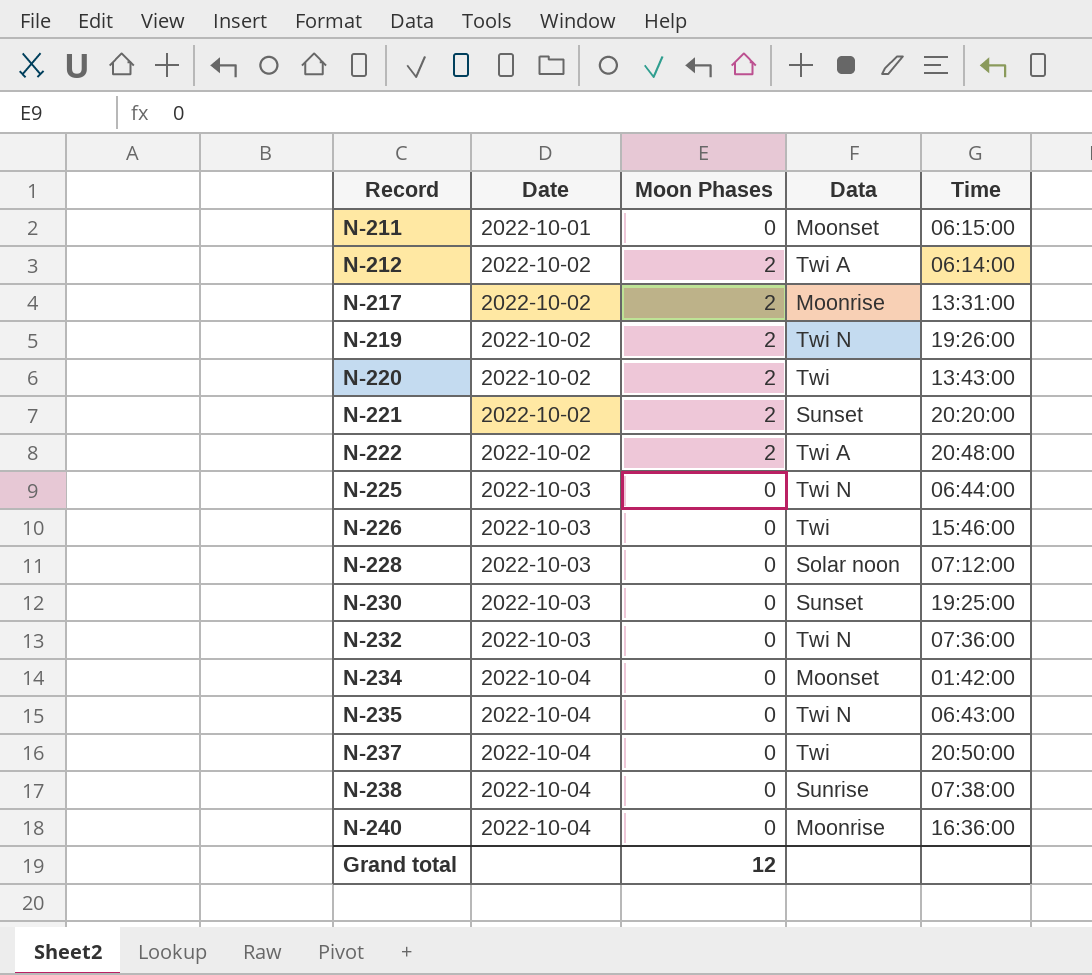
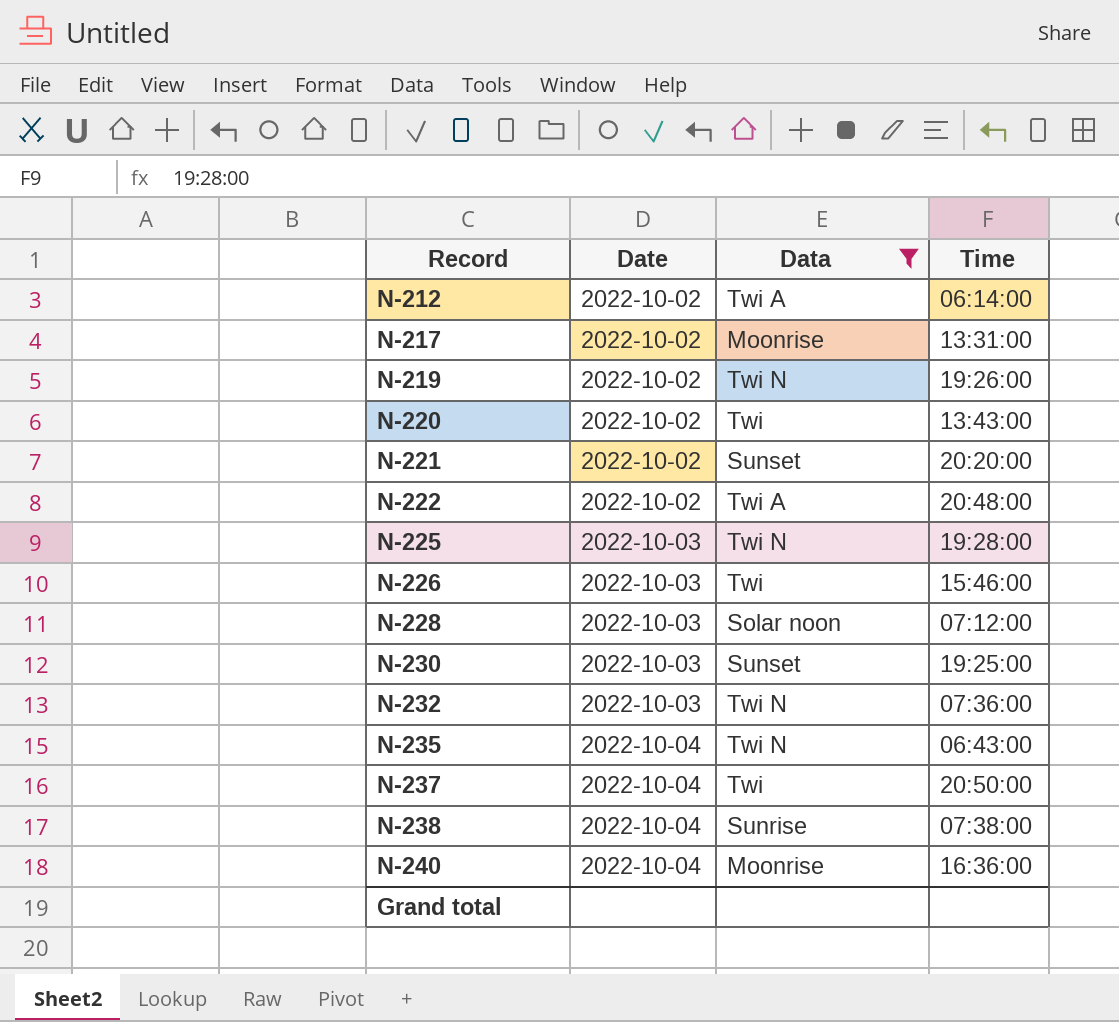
filter: none -> Data != Moonset
column Moon Phases | position: 3 -> none
N-225 | Time: 06:44:00 -> 19:28:00

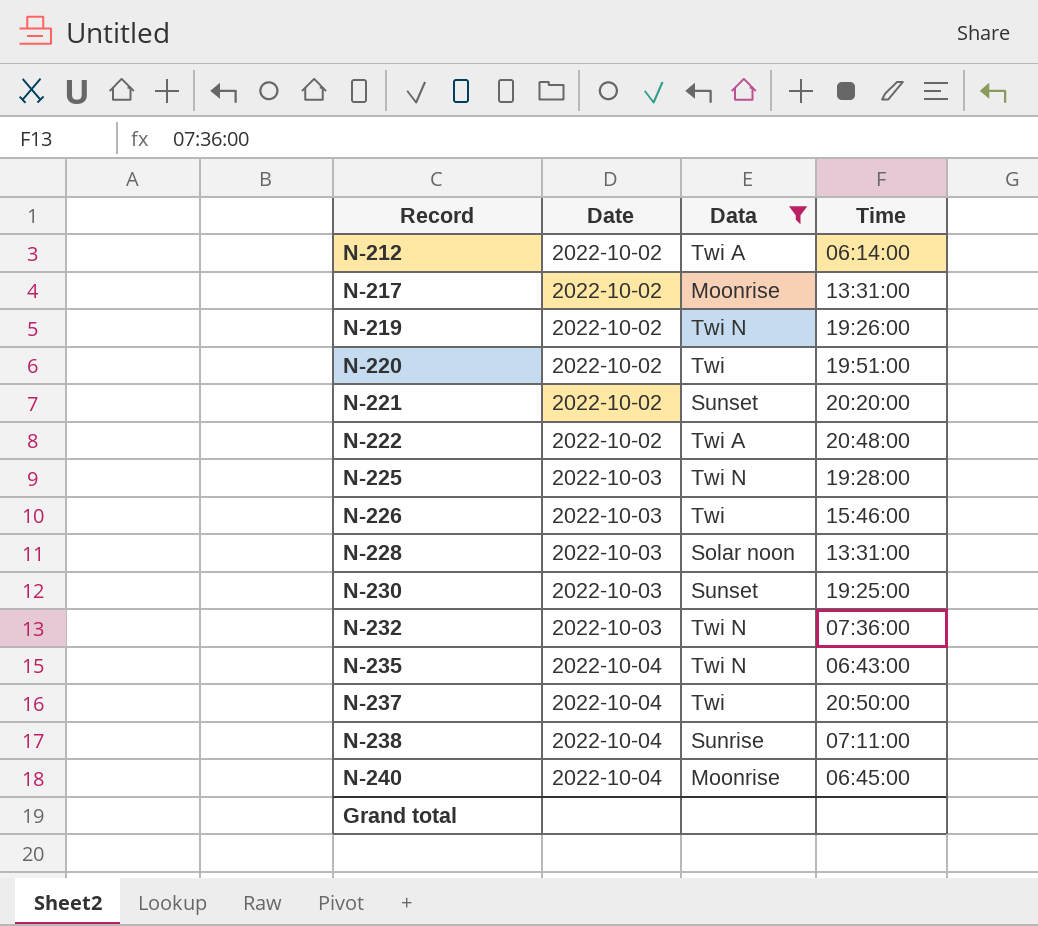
N-220 | Time: 13:43:00 -> 19:51:00
N-228 | Time: 07:12:00 -> 13:31:00
N-238 | Time: 07:38:00 -> 07:11:00
N-240 | Time: 16:36:00 -> 06:45:00

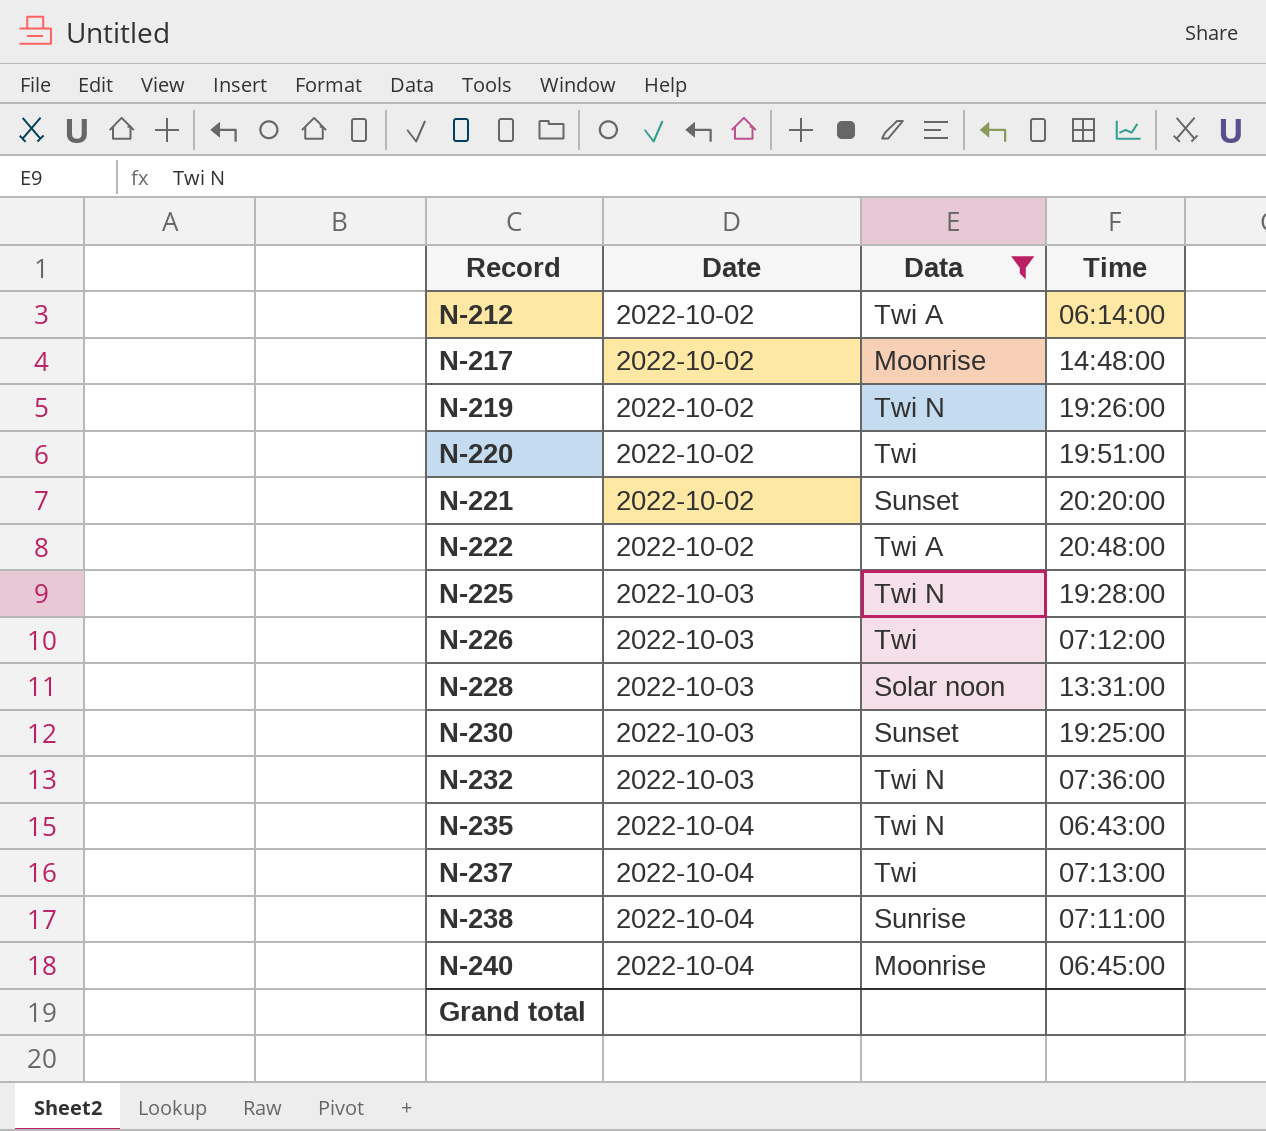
N-217 | Time: 13:31:00 -> 14:48:00
N-226 | Time: 15:46:00 -> 07:12:00
N-237 | Time: 20:50:00 -> 07:13:00

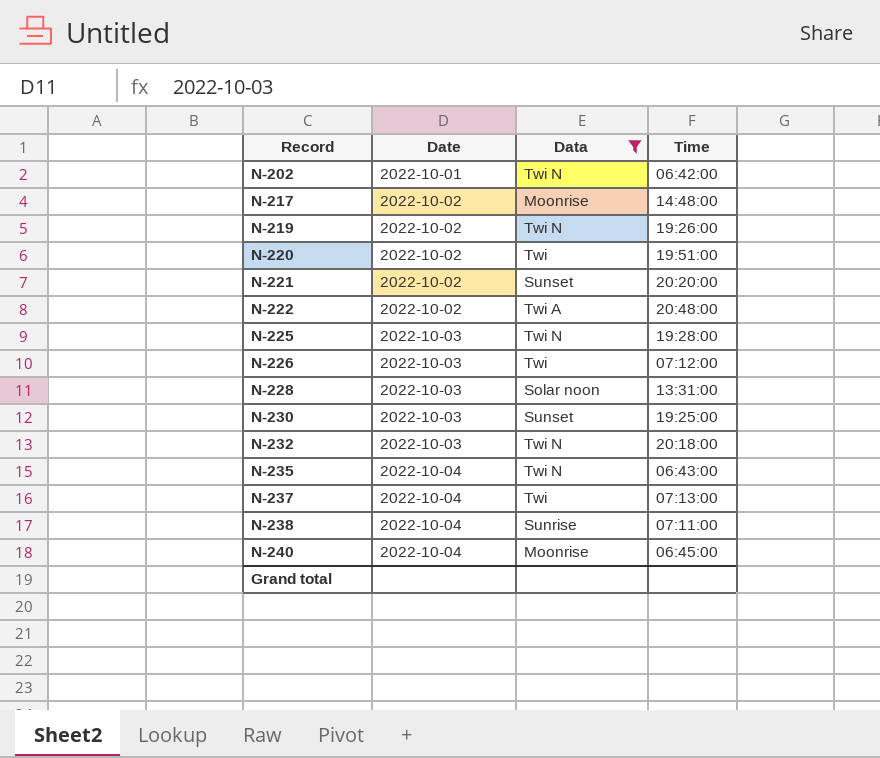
row N-212: 2022-10-02 | Twi A | 06:14:00 -> none
row N-202: none -> 2022-10-01 | Twi N | 06:42:00
N-232 | Time: 07:36:00 -> 20:18:00

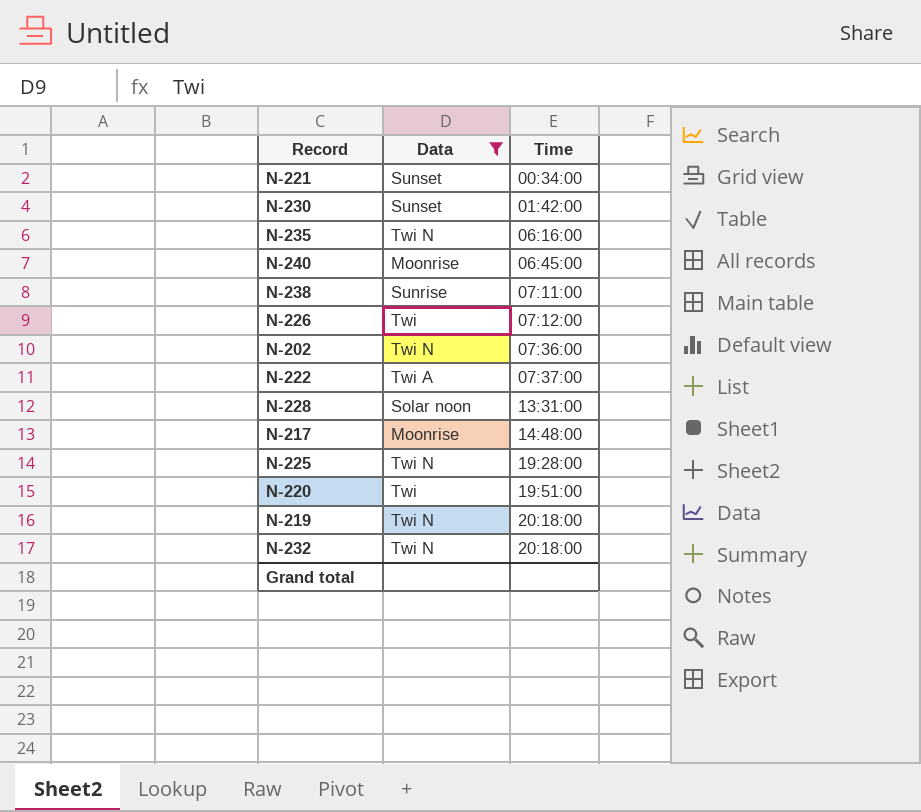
row order: Record ascending -> Time ascending
column Date | position: 2 -> none
row N-237: 2022-10-04 | Twi | 07:13:00 -> none
N-221 | Time: 20:20:00 -> 00:34:00
N-230 | Time: 19:25:00 -> 01:42:00
N-235 | Time: 06:43:00 -> 06:16:00
N-202 | Time: 06:42:00 -> 07:36:00
N-222 | Time: 20:48:00 -> 07:37:00
N-219 | Time: 19:26:00 -> 20:18:00

